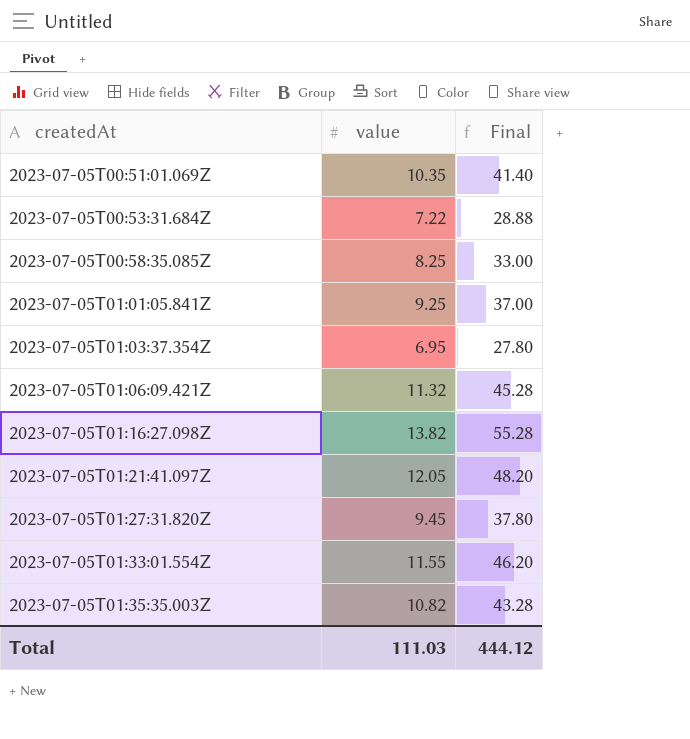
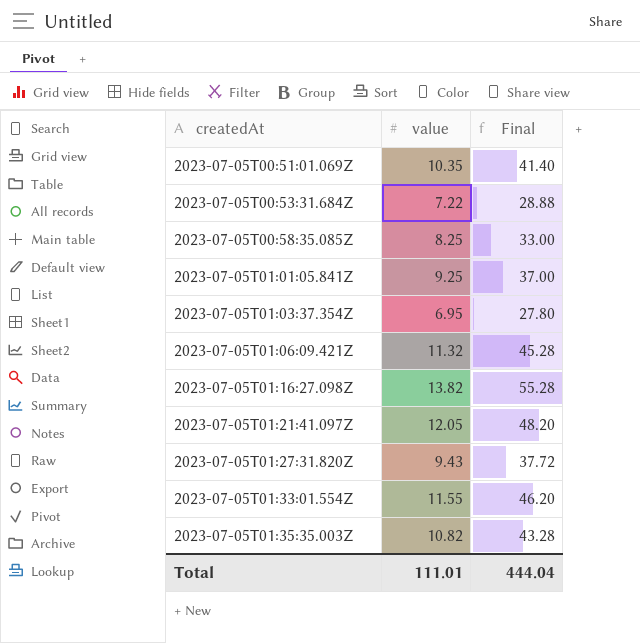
2023-07-05T01:27:31.820Z | value: 9.45 -> 9.43
2023-07-05T01:27:31.820Z | Final: 37.80 -> 37.72
Total | value: 111.03 -> 111.01
Total | Final: 444.12 -> 444.04

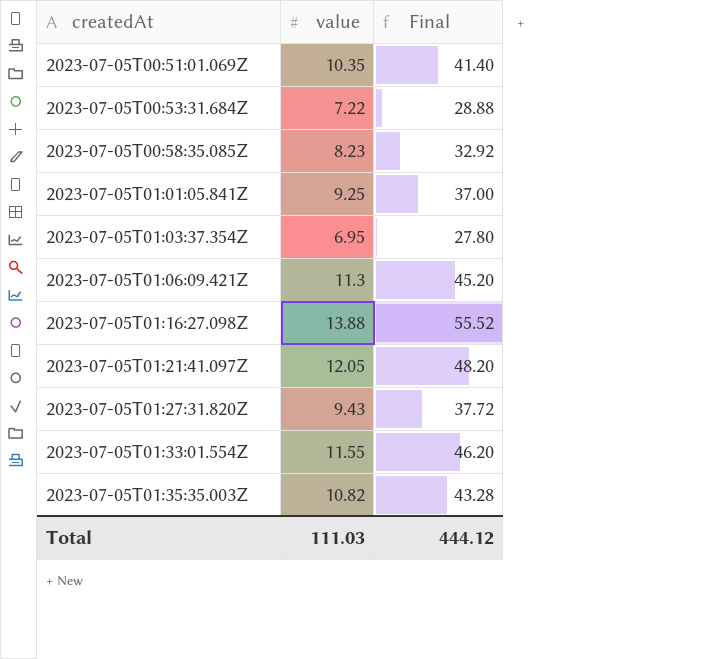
2023-07-05T00:58:35.085Z | value: 8.25 -> 8.23
2023-07-05T00:58:35.085Z | Final: 33.00 -> 32.92
2023-07-05T01:06:09.421Z | value: 11.32 -> 11.3
2023-07-05T01:06:09.421Z | Final: 45.28 -> 45.20
2023-07-05T01:16:27.098Z | value: 13.82 -> 13.88
2023-07-05T01:16:27.098Z | Final: 55.28 -> 55.52
Total | value: 111.01 -> 111.03
Total | Final: 444.04 -> 444.12

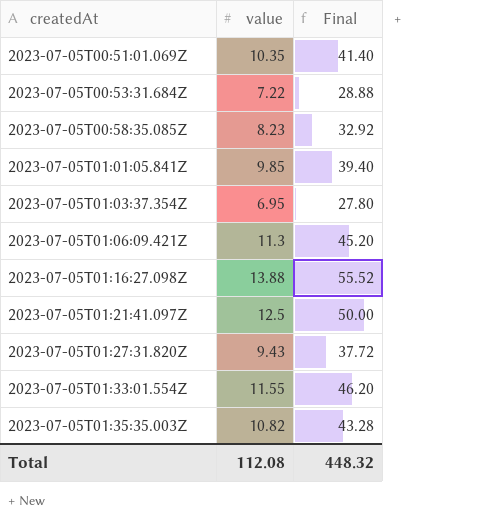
2023-07-05T01:01:05.841Z | value: 9.25 -> 9.85
2023-07-05T01:01:05.841Z | Final: 37.00 -> 39.40
2023-07-05T01:21:41.097Z | value: 12.05 -> 12.5
2023-07-05T01:21:41.097Z | Final: 48.20 -> 50.00
Total | value: 111.03 -> 112.08
Total | Final: 444.12 -> 448.32

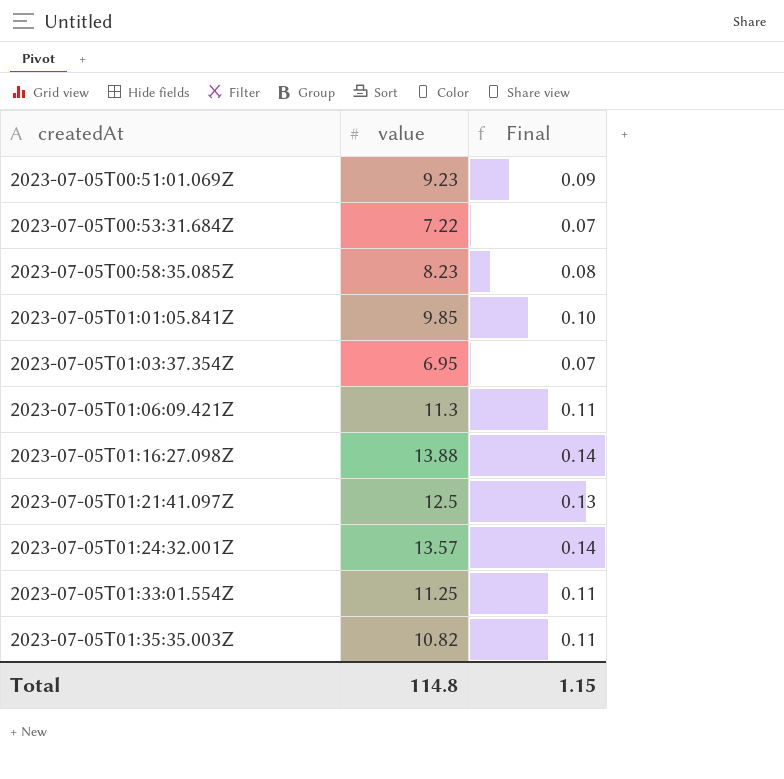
column Final | formula: [value] * 4 -> [value] * 0.01
row 2023-07-05T01:27:31.820Z: 9.43 | 37.72 -> none
2023-07-05T00:51:01.069Z | value: 10.35 -> 9.23
row 2023-07-05T01:24:32.001Z: none -> 13.57 | 0.14
2023-07-05T01:33:01.554Z | value: 11.55 -> 11.25
Total | value: 112.08 -> 114.8
Total | Final: 448.32 -> 1.15

